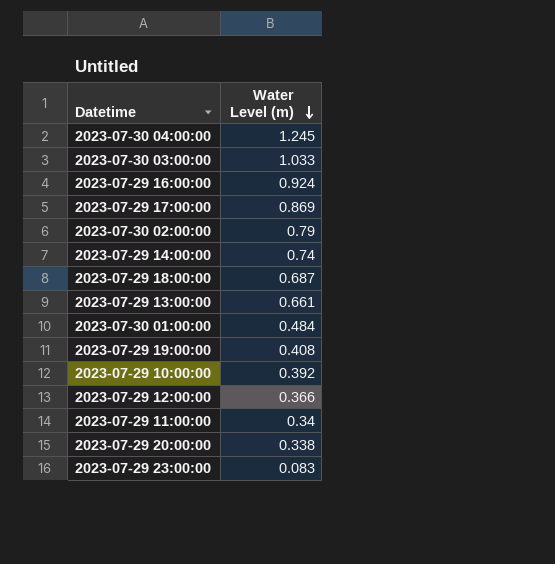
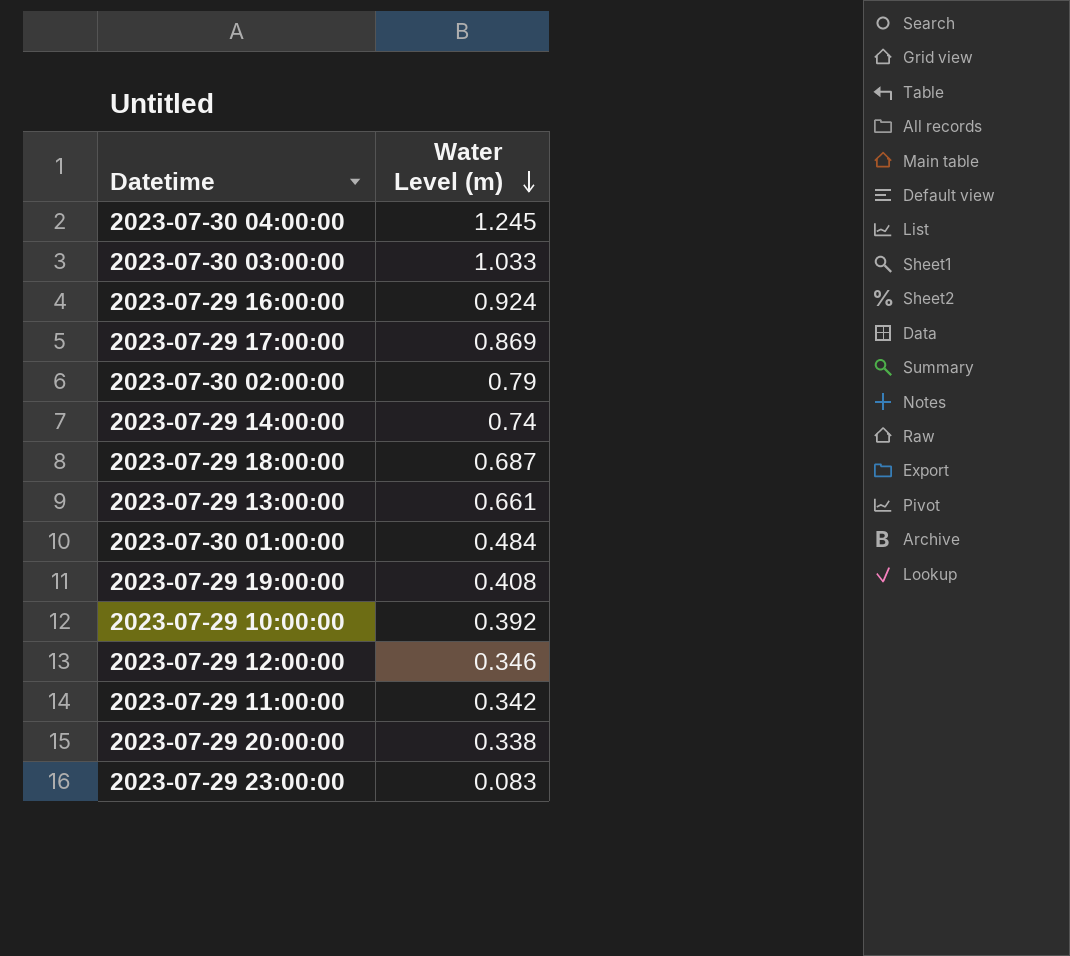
2023-07-29 12:00:00 | Water Level (m): 0.366 -> 0.346
2023-07-29 11:00:00 | Water Level (m): 0.34 -> 0.342

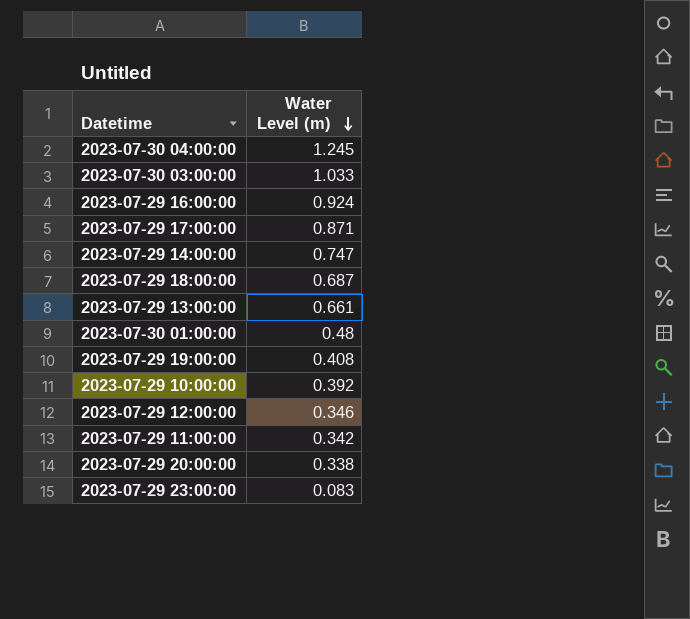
row 2023-07-30 02:00:00: 0.79 -> none
2023-07-29 17:00:00 | Water Level (m): 0.869 -> 0.871
2023-07-29 14:00:00 | Water Level (m): 0.74 -> 0.747
2023-07-30 01:00:00 | Water Level (m): 0.484 -> 0.48

